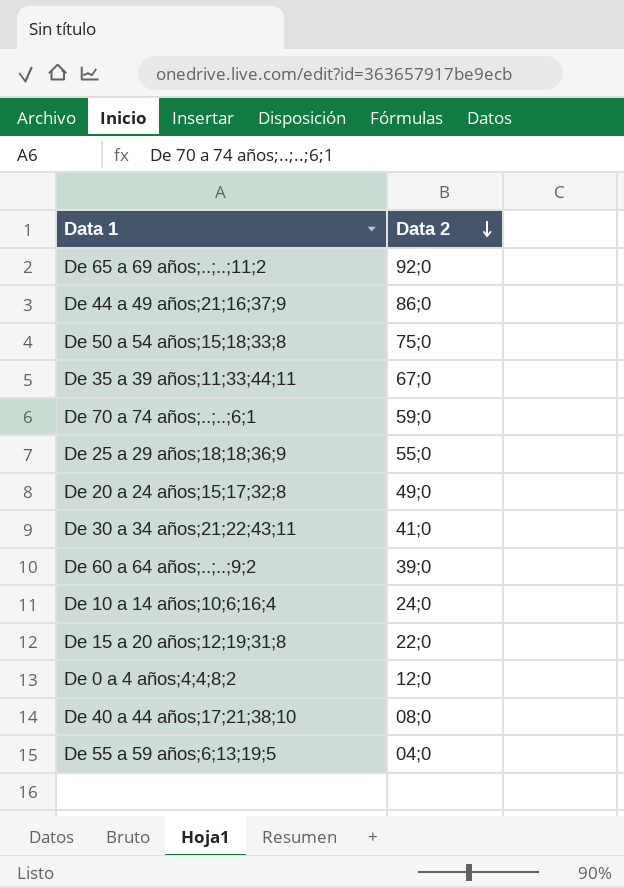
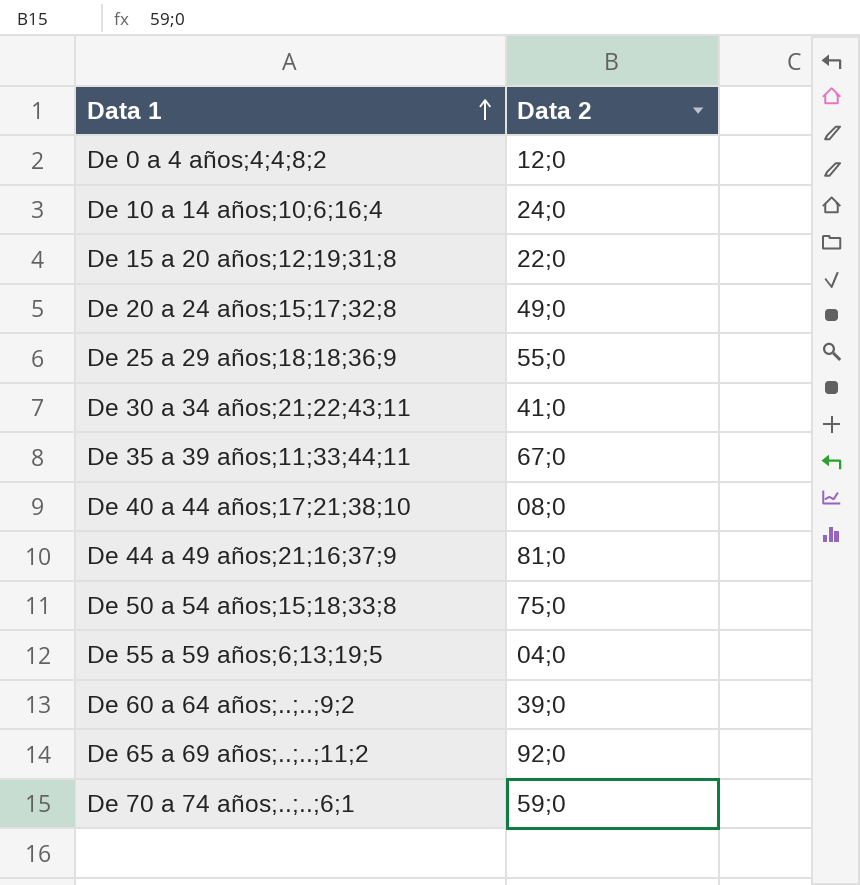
row order: Data 2 descending -> Data 1 ascending
De 44 a 49 años;21;16;37;9 | Data 2: 86;0 -> 81;0

